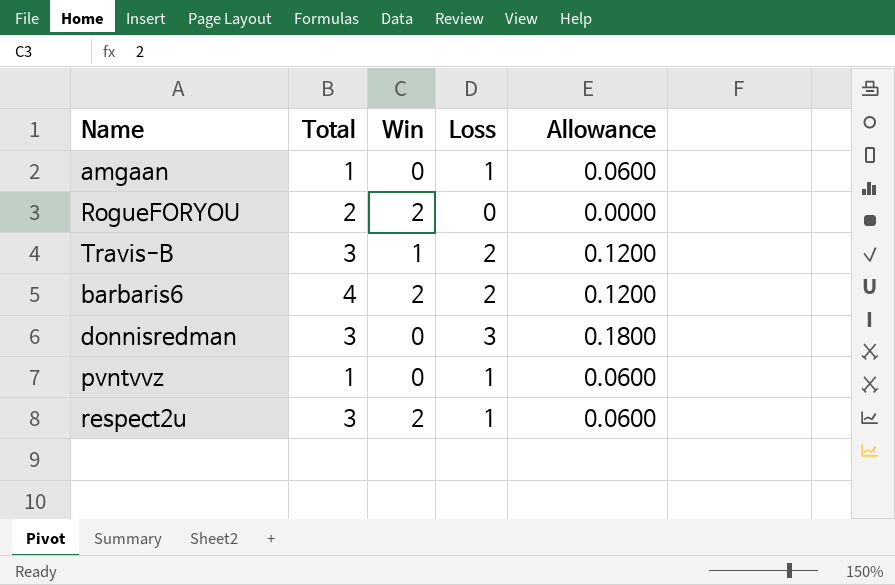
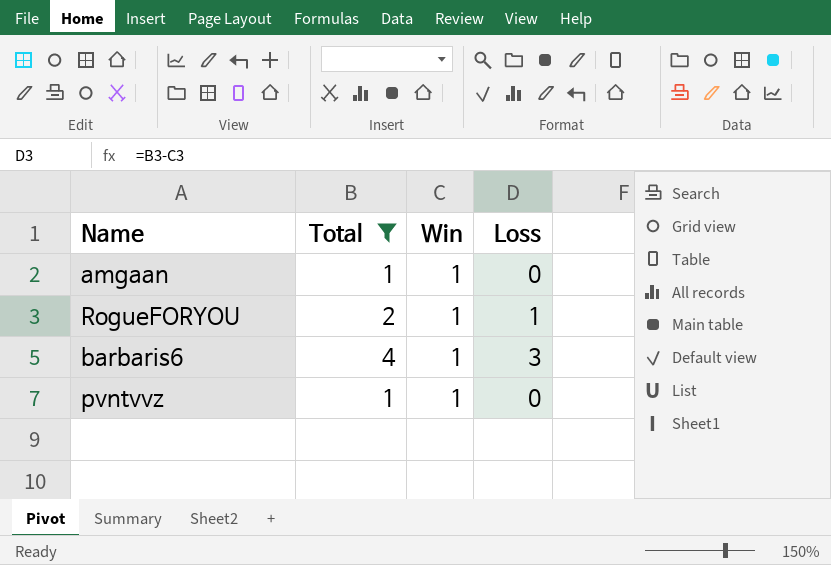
filter: none -> Total != 3
column Allowance | formula: [Loss] * 0.06 -> none
amgaan | Win: 0 -> 1
amgaan | Loss: 1 -> 0
RogueFORYOU | Win: 2 -> 1
RogueFORYOU | Loss: 0 -> 1
barbaris6 | Win: 2 -> 1
barbaris6 | Loss: 2 -> 3
pvntvvz | Win: 0 -> 1
pvntvvz | Loss: 1 -> 0

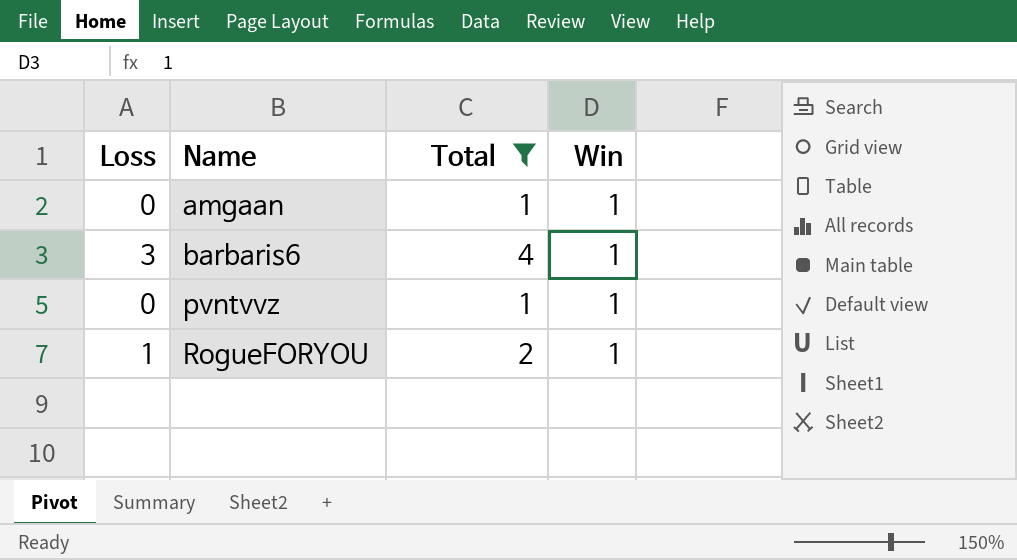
row order: none -> Name ascending
column Loss | position: 4 -> 1

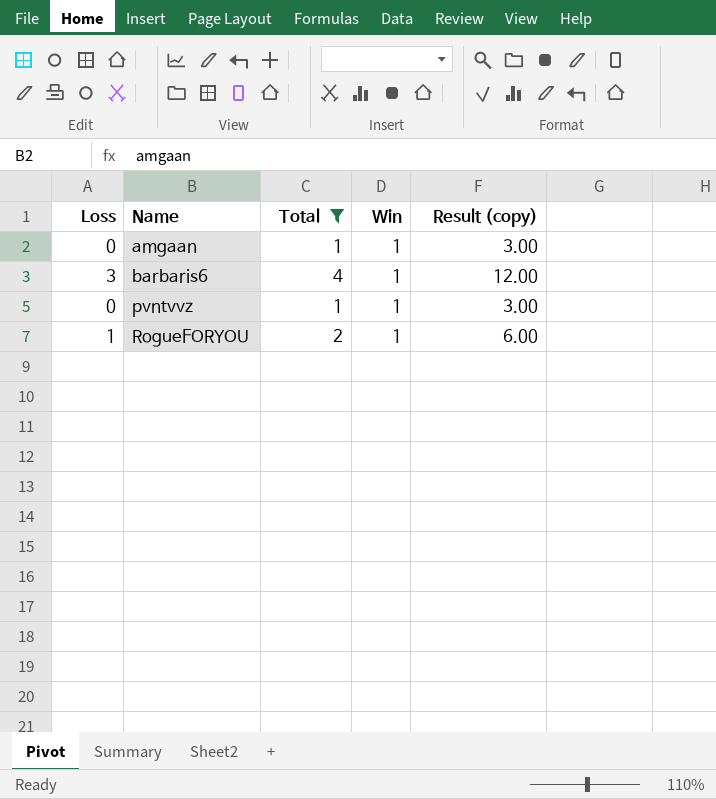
column Result (copy) | formula: none -> [Total] * 3

